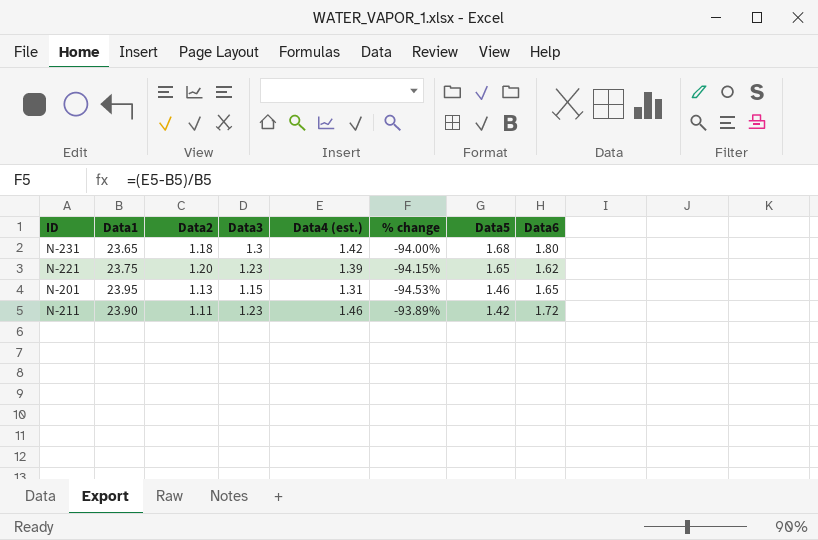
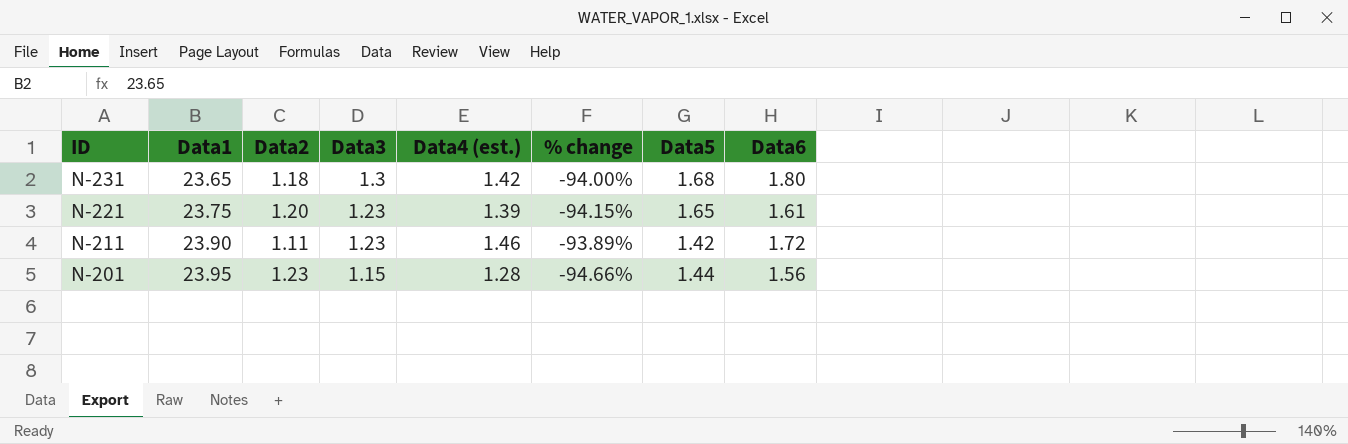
row order: Data5 descending -> ID descending
N-221 | Data6: 1.62 -> 1.61
N-201 | Data2: 1.13 -> 1.23
N-201 | Data4 (est.): 1.31 -> 1.28
N-201 | % change: -94.53% -> -94.66%
N-201 | Data5: 1.46 -> 1.44
N-201 | Data6: 1.65 -> 1.56

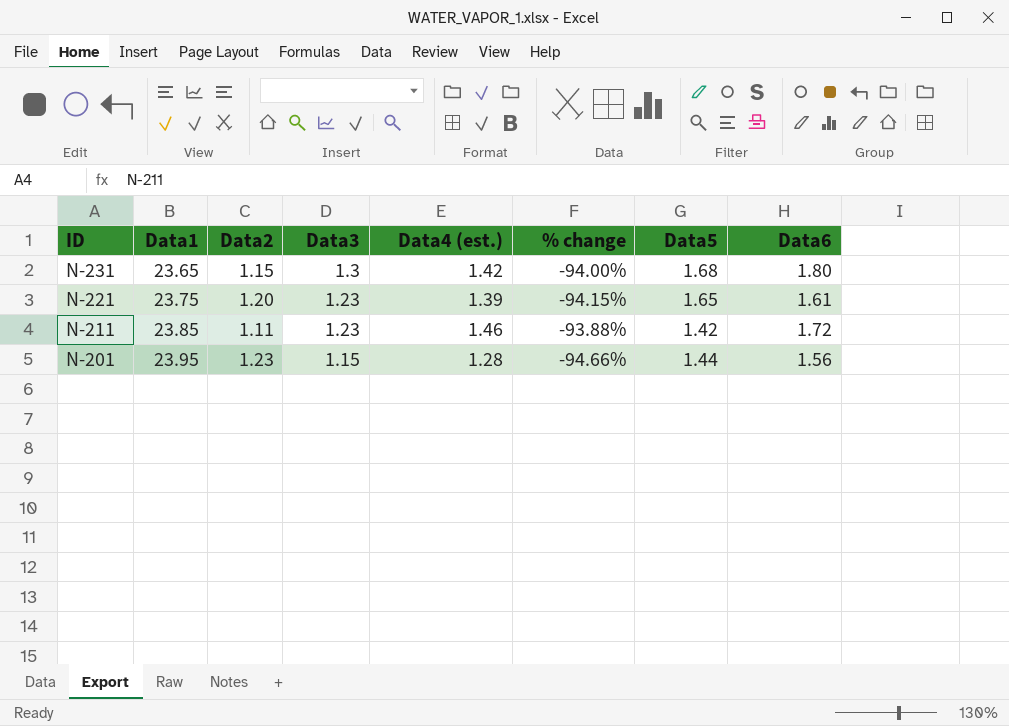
N-231 | Data2: 1.18 -> 1.15
N-211 | Data1: 23.90 -> 23.85
N-211 | % change: -93.89% -> -93.88%

